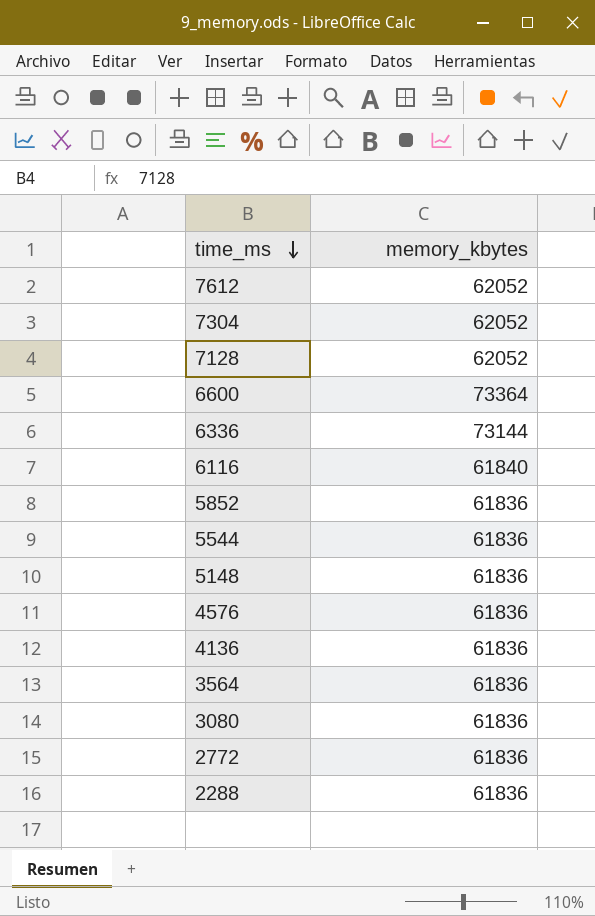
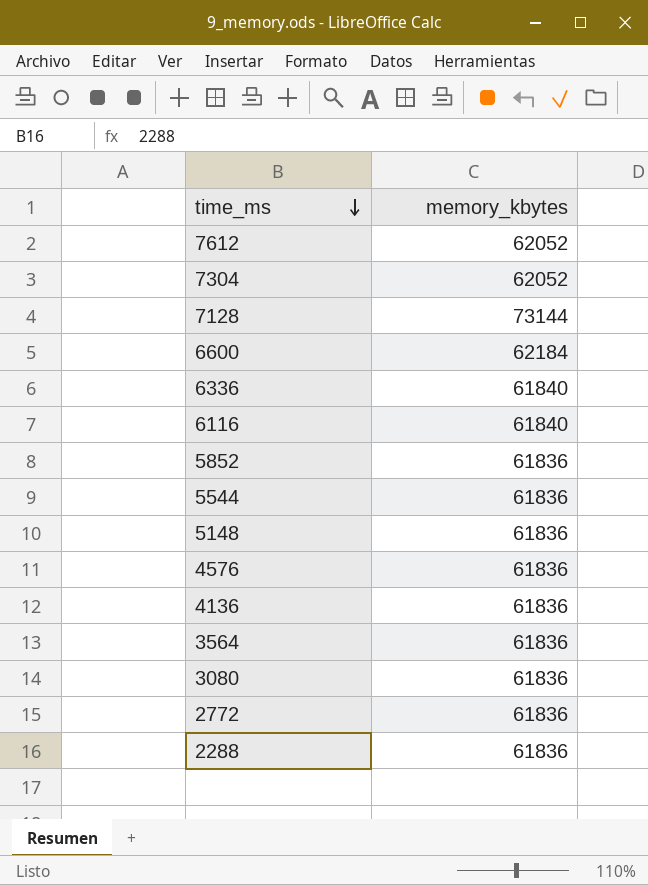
7128 | memory_kbytes: 62052 -> 73144
6600 | memory_kbytes: 73364 -> 62184
6336 | memory_kbytes: 73144 -> 61840

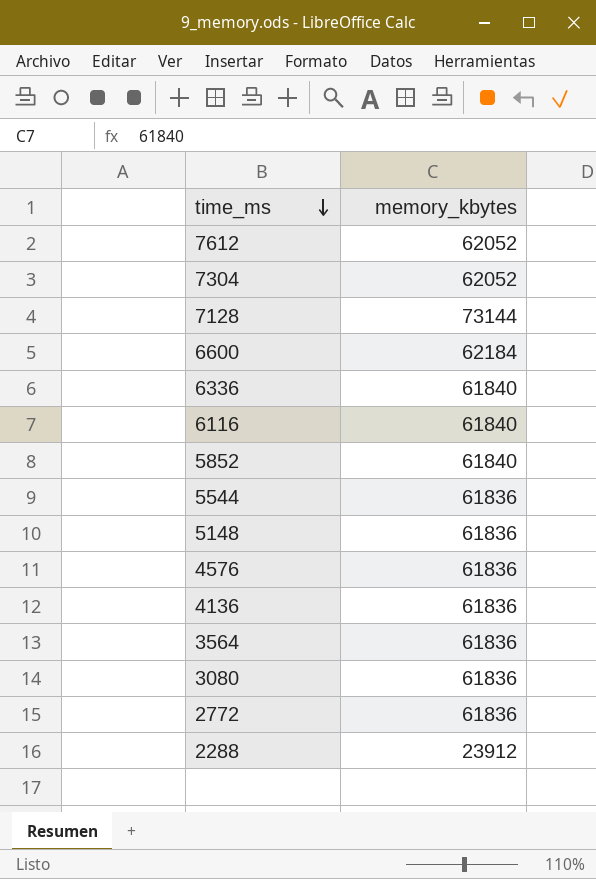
5852 | memory_kbytes: 61836 -> 61840
2288 | memory_kbytes: 61836 -> 23912

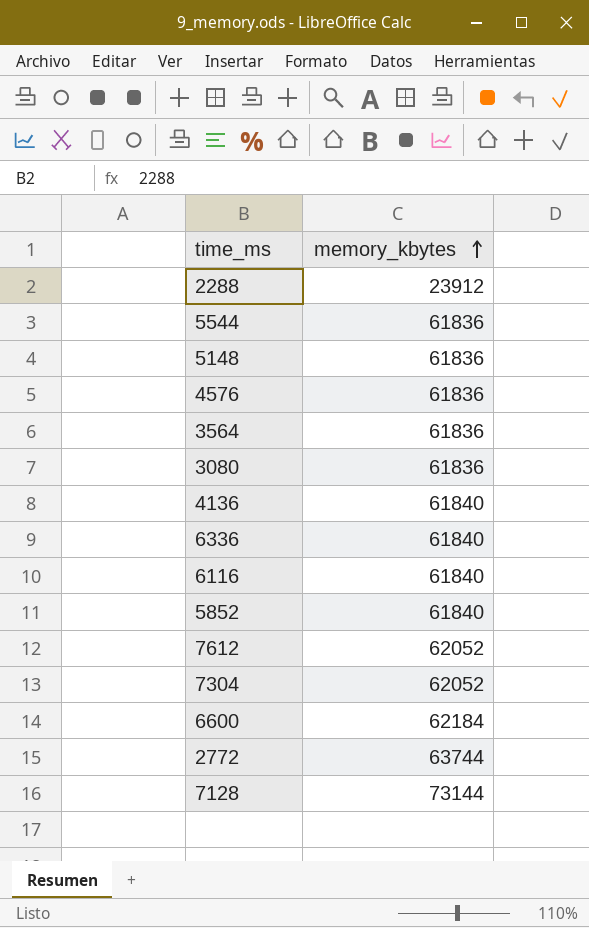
row order: time_ms descending -> memory_kbytes ascending
4136 | memory_kbytes: 61836 -> 61840
2772 | memory_kbytes: 61836 -> 63744

